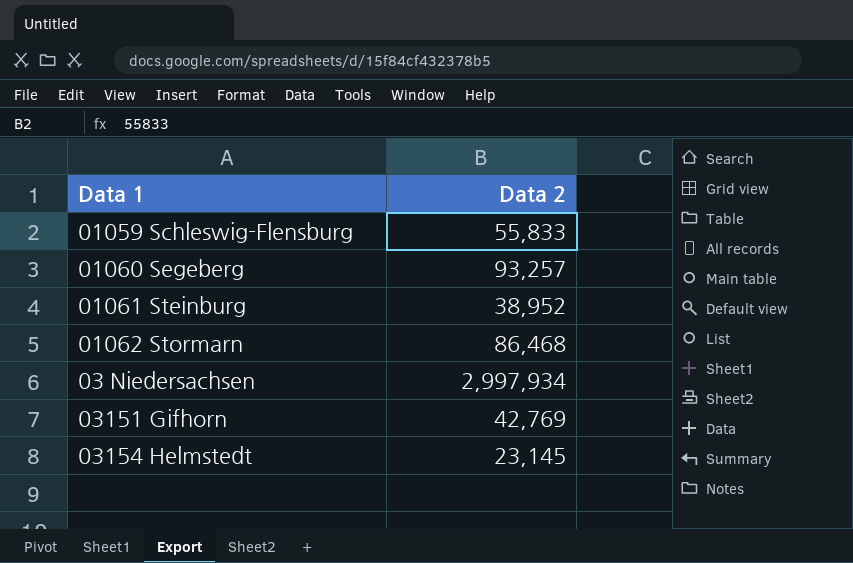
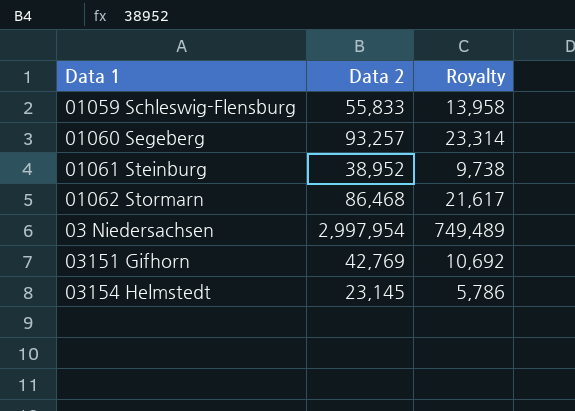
column Royalty | formula: none -> [Data 2] * 0.25
03 Niedersachsen | Data 2: 2,997,934 -> 2,997,954

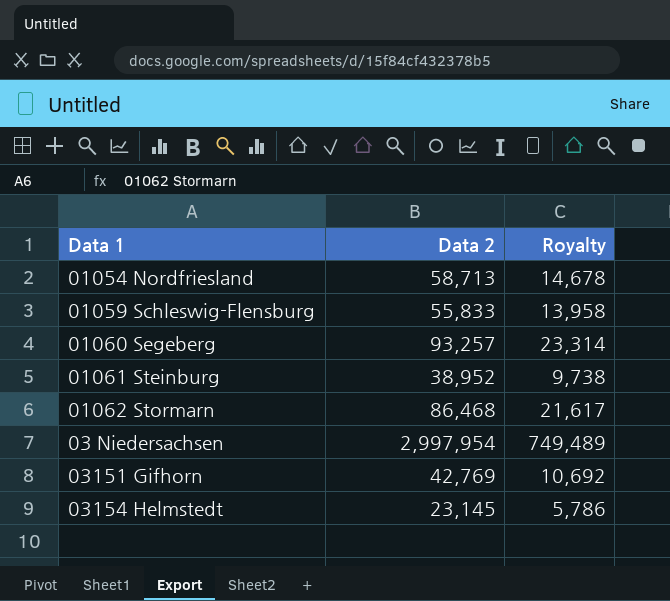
row 01054 Nordfriesland: none -> 58,713 | 14,678

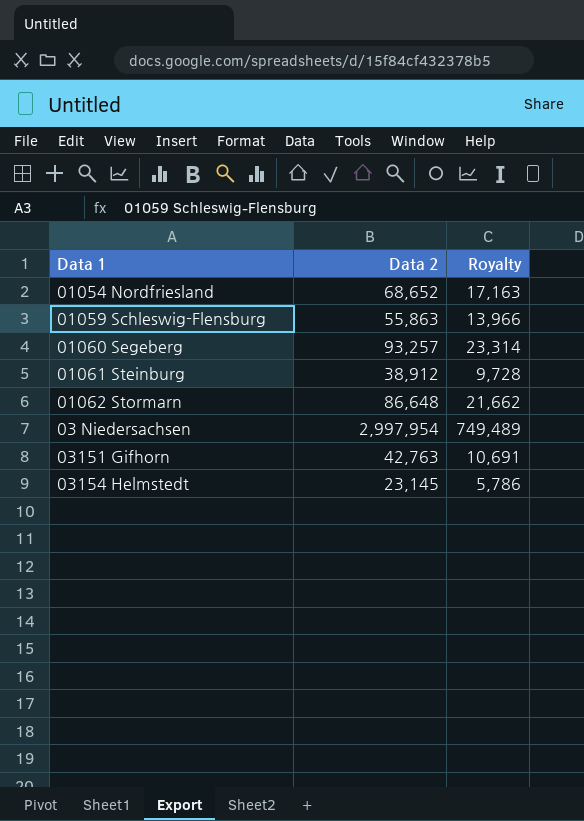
01054 Nordfriesland | Data 2: 58,713 -> 68,652
01054 Nordfriesland | Royalty: 14,678 -> 17,163
01059 Schleswig-Flensburg | Data 2: 55,833 -> 55,863
01059 Schleswig-Flensburg | Royalty: 13,958 -> 13,966
01061 Steinburg | Data 2: 38,952 -> 38,912
01061 Steinburg | Royalty: 9,738 -> 9,728
01062 Stormarn | Data 2: 86,468 -> 86,648
01062 Stormarn | Royalty: 21,617 -> 21,662
03151 Gifhorn | Data 2: 42,769 -> 42,763
03151 Gifhorn | Royalty: 10,692 -> 10,691

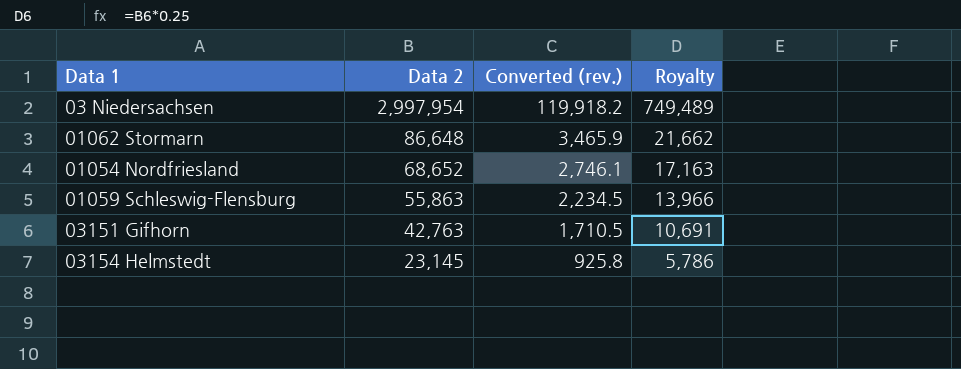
row order: none -> Data 2 descending
column Converted (rev.) | formula: none -> [Data 2] * 0.04
row 01060 Segeberg: 93,257 | 23,314 -> none
row 01061 Steinburg: 38,912 | 9,728 -> none

